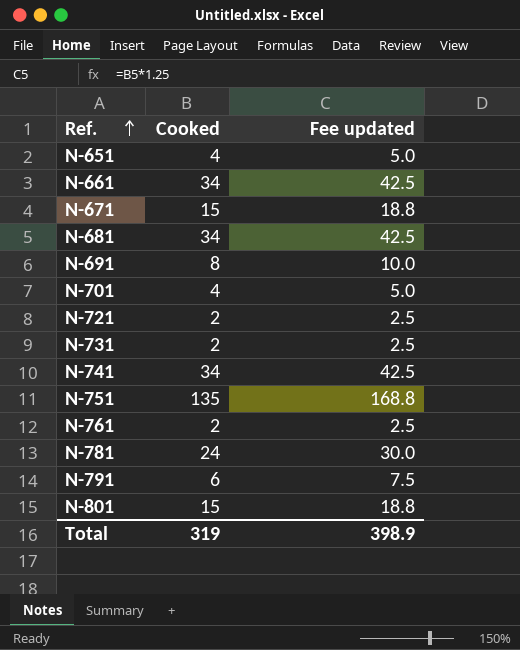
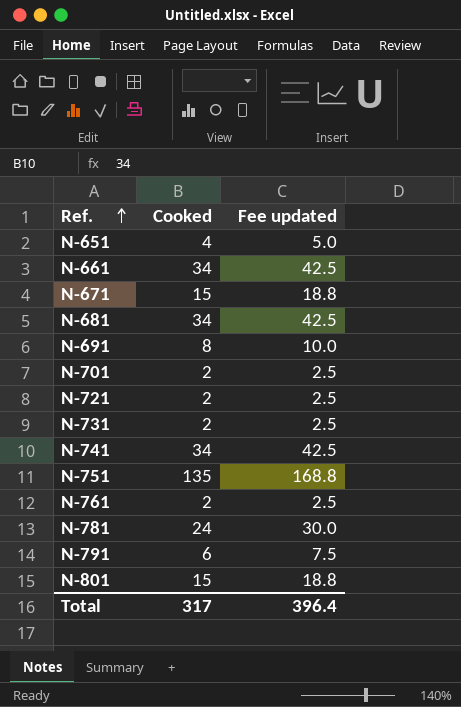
N-701 | Cooked: 4 -> 2
N-701 | Fee updated: 5.0 -> 2.5
Total | Cooked: 319 -> 317
Total | Fee updated: 398.9 -> 396.4

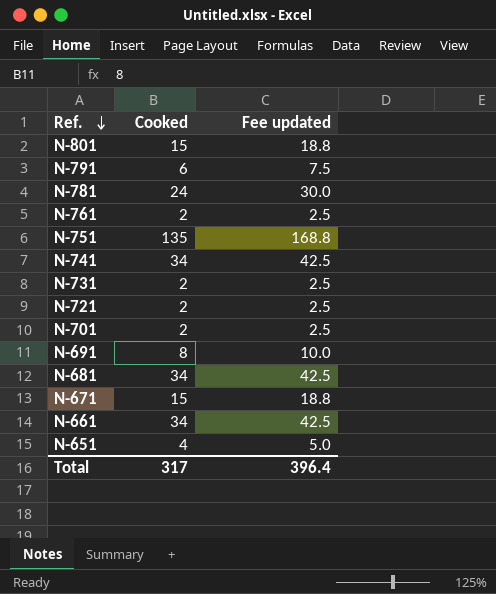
row order: Ref. ascending -> Ref. descending

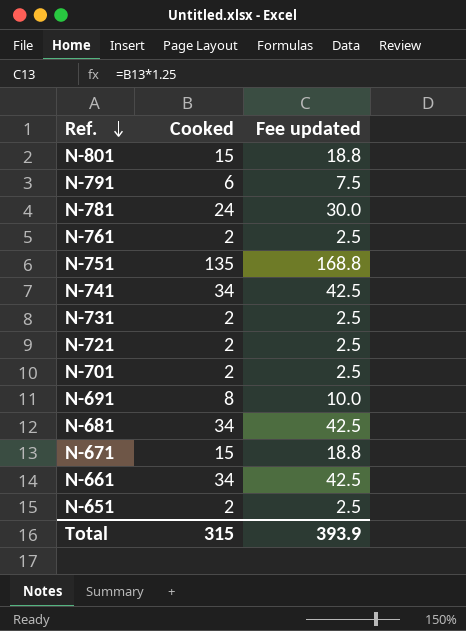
N-651 | Cooked: 4 -> 2
N-651 | Fee updated: 5.0 -> 2.5
Total | Cooked: 317 -> 315
Total | Fee updated: 396.4 -> 393.9

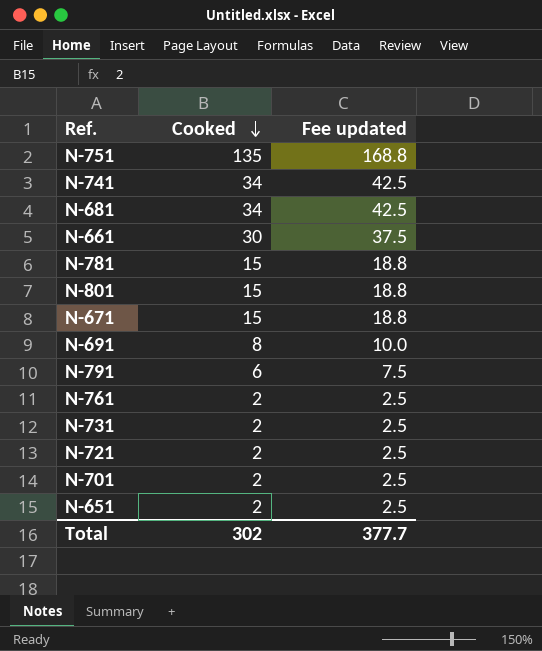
row order: Ref. descending -> Cooked descending
N-661 | Cooked: 34 -> 30
N-661 | Fee updated: 42.5 -> 37.5
N-781 | Cooked: 24 -> 15
N-781 | Fee updated: 30.0 -> 18.8
Total | Cooked: 315 -> 302
Total | Fee updated: 393.9 -> 377.7

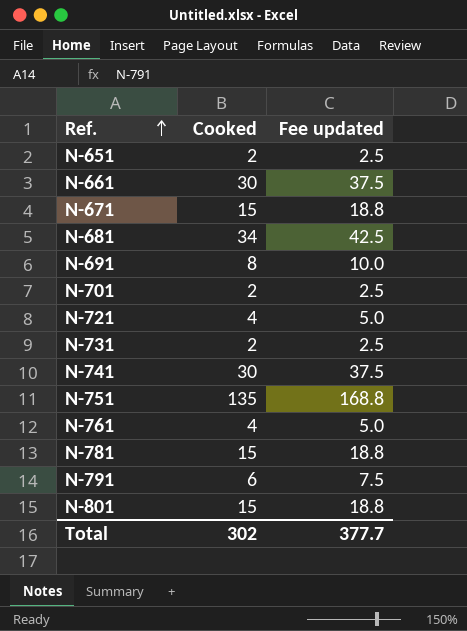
row order: Cooked descending -> Ref. ascending
N-721 | Cooked: 2 -> 4
N-721 | Fee updated: 2.5 -> 5.0
N-741 | Cooked: 34 -> 30
N-741 | Fee updated: 42.5 -> 37.5
N-761 | Cooked: 2 -> 4
N-761 | Fee updated: 2.5 -> 5.0

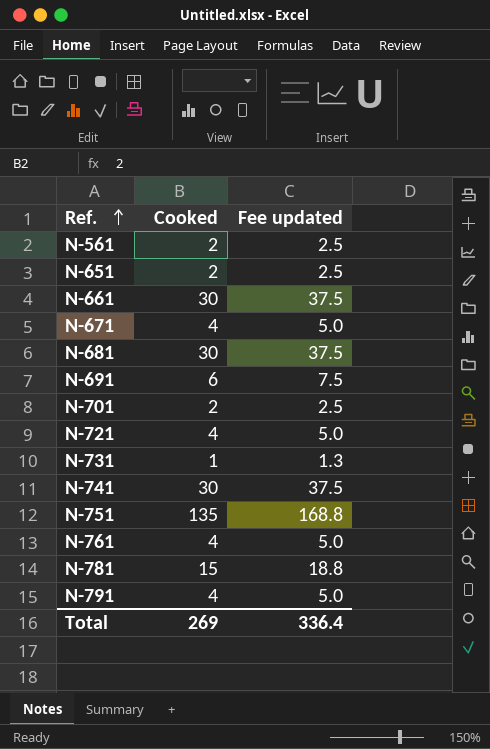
row N-801: 15 | 18.8 -> none
row N-561: none -> 2 | 2.5
N-671 | Cooked: 15 -> 4
N-671 | Fee updated: 18.8 -> 5.0
N-681 | Cooked: 34 -> 30
N-681 | Fee updated: 42.5 -> 37.5
N-691 | Cooked: 8 -> 6
N-691 | Fee updated: 10.0 -> 7.5
N-731 | Cooked: 2 -> 1
N-731 | Fee updated: 2.5 -> 1.3
N-791 | Cooked: 6 -> 4
N-791 | Fee updated: 7.5 -> 5.0
Total | Cooked: 302 -> 269
Total | Fee updated: 377.7 -> 336.4

